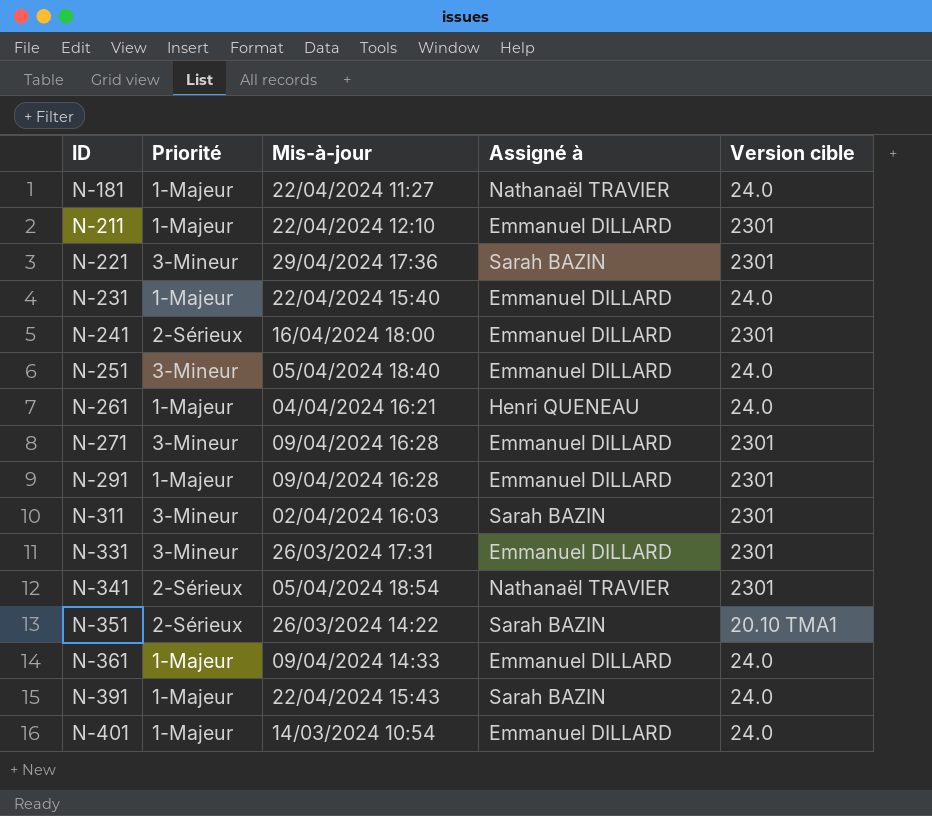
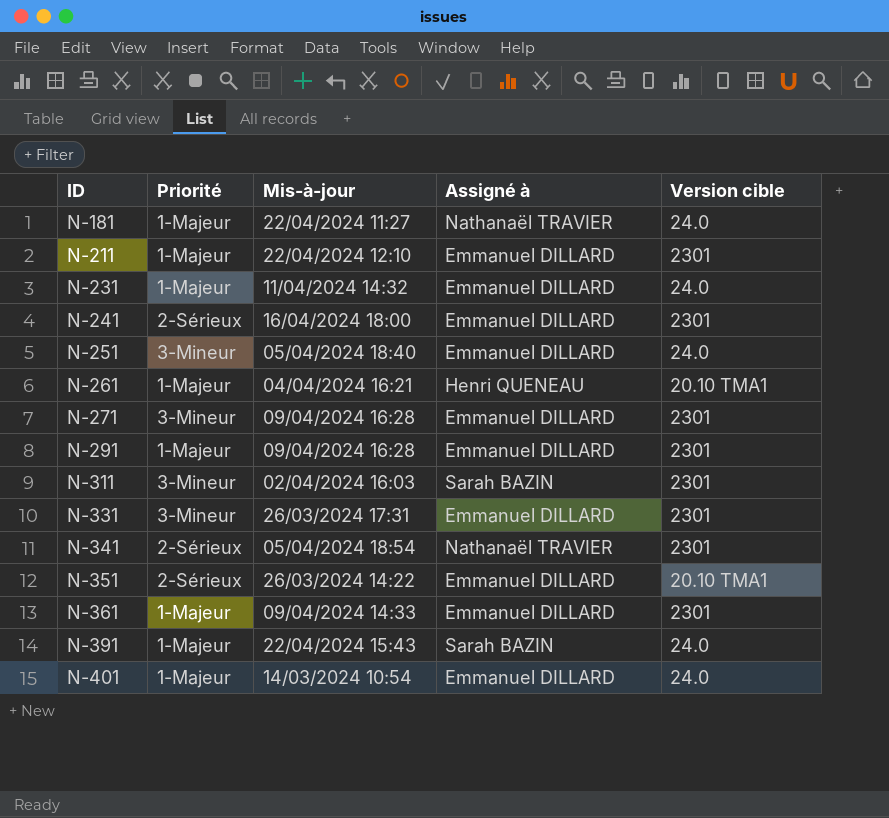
row N-221: 3-Mineur | 29/04/2024 17:36 | Sarah BAZIN | 2301 -> none
N-231 | Mis-à-jour: 22/04/2024 15:40 -> 11/04/2024 14:32
N-261 | Version cible: 24.0 -> 20.10 TMA1
N-351 | Assigné à: Sarah BAZIN -> Emmanuel DILLARD
N-361 | Version cible: 24.0 -> 2301

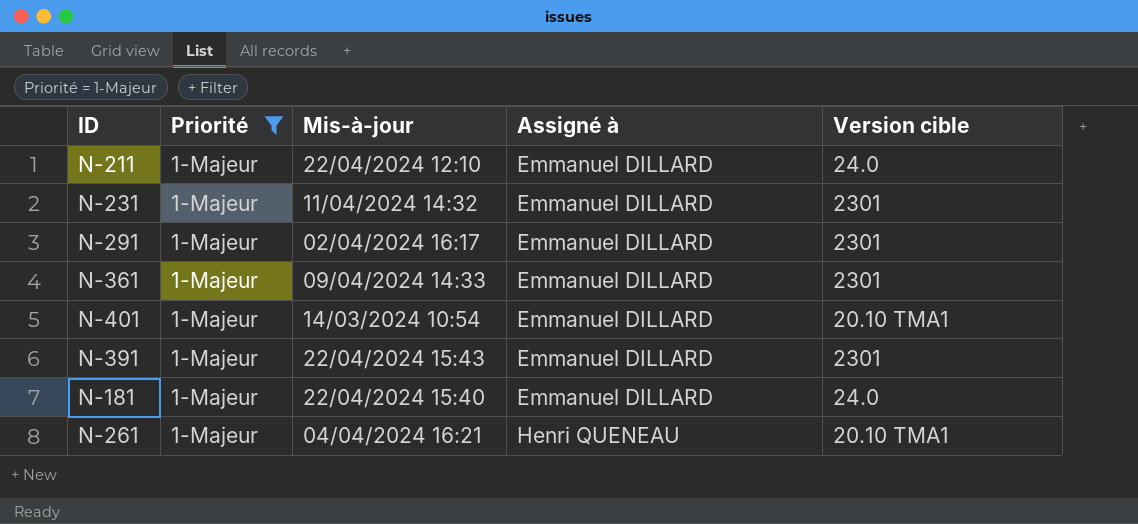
filter: none -> Priorité = 1-Majeur
row order: ID ascending -> Assigné à ascending
N-211 | Version cible: 2301 -> 24.0
N-231 | Version cible: 24.0 -> 2301
N-291 | Mis-à-jour: 09/04/2024 16:28 -> 02/04/2024 16:17
N-401 | Version cible: 24.0 -> 20.10 TMA1
N-391 | Assigné à: Sarah BAZIN -> Emmanuel DILLARD
N-391 | Version cible: 24.0 -> 2301
N-181 | Mis-à-jour: 22/04/2024 11:27 -> 22/04/2024 15:40
N-181 | Assigné à: Nathanaël TRAVIER -> Emmanuel DILLARD

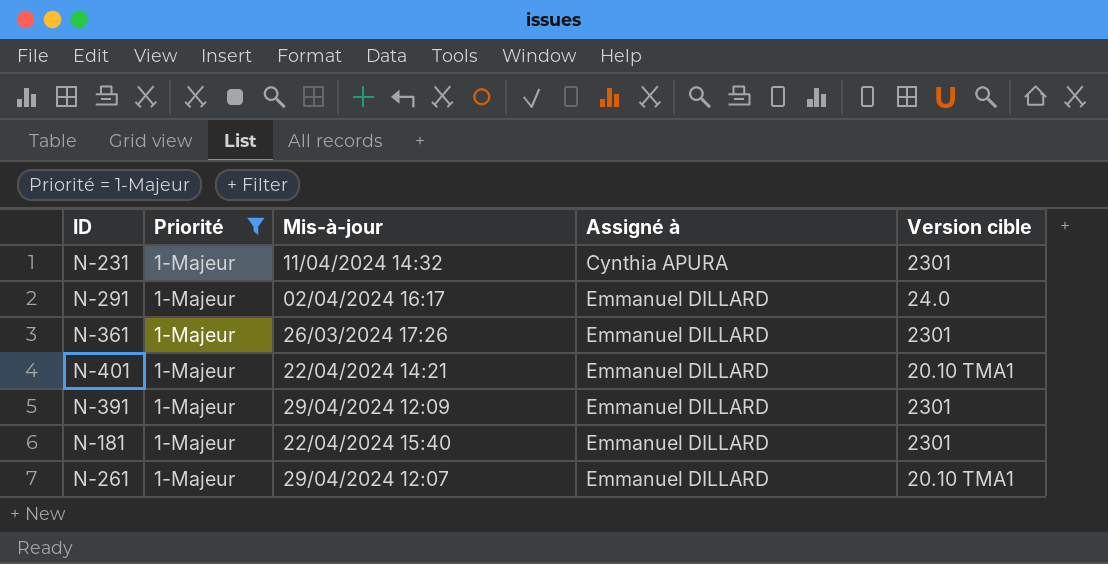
row N-211: 1-Majeur | 22/04/2024 12:10 | Emmanuel DILLARD | 24.0 -> none
N-231 | Assigné à: Emmanuel DILLARD -> Cynthia APURA
N-291 | Version cible: 2301 -> 24.0
N-361 | Mis-à-jour: 09/04/2024 14:33 -> 26/03/2024 17:26
N-401 | Mis-à-jour: 14/03/2024 10:54 -> 22/04/2024 14:21
N-391 | Mis-à-jour: 22/04/2024 15:43 -> 29/04/2024 12:09
N-181 | Version cible: 24.0 -> 2301
N-261 | Mis-à-jour: 04/04/2024 16:21 -> 29/04/2024 12:07
N-261 | Assigné à: Henri QUENEAU -> Emmanuel DILLARD

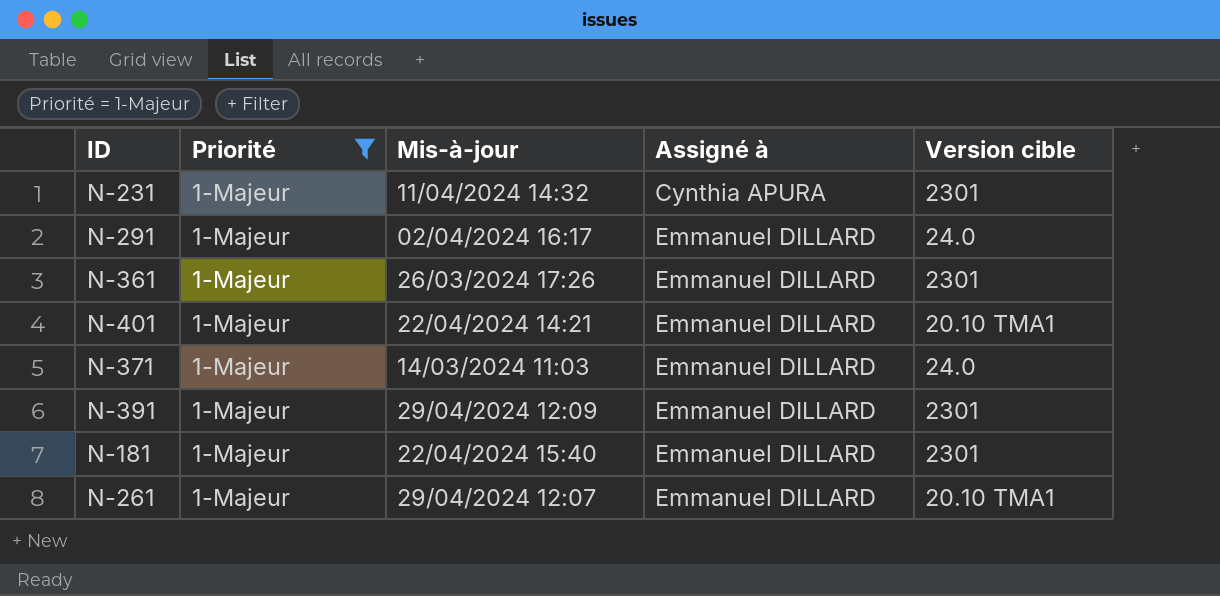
row N-371: none -> 1-Majeur | 14/03/2024 11:03 | Emmanuel DILLARD | 24.0

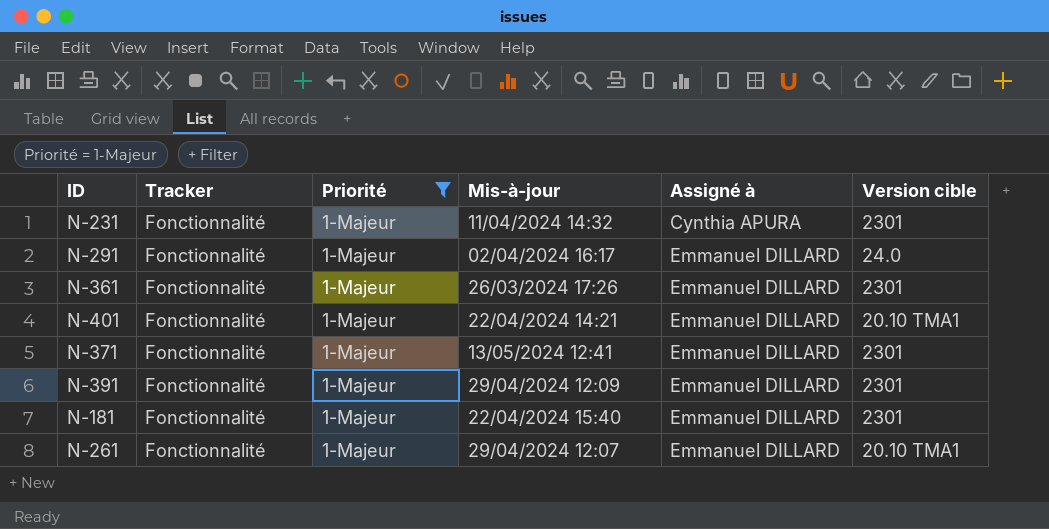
column Tracker | position: none -> 2
N-371 | Mis-à-jour: 14/03/2024 11:03 -> 13/05/2024 12:41
N-371 | Version cible: 24.0 -> 2301

